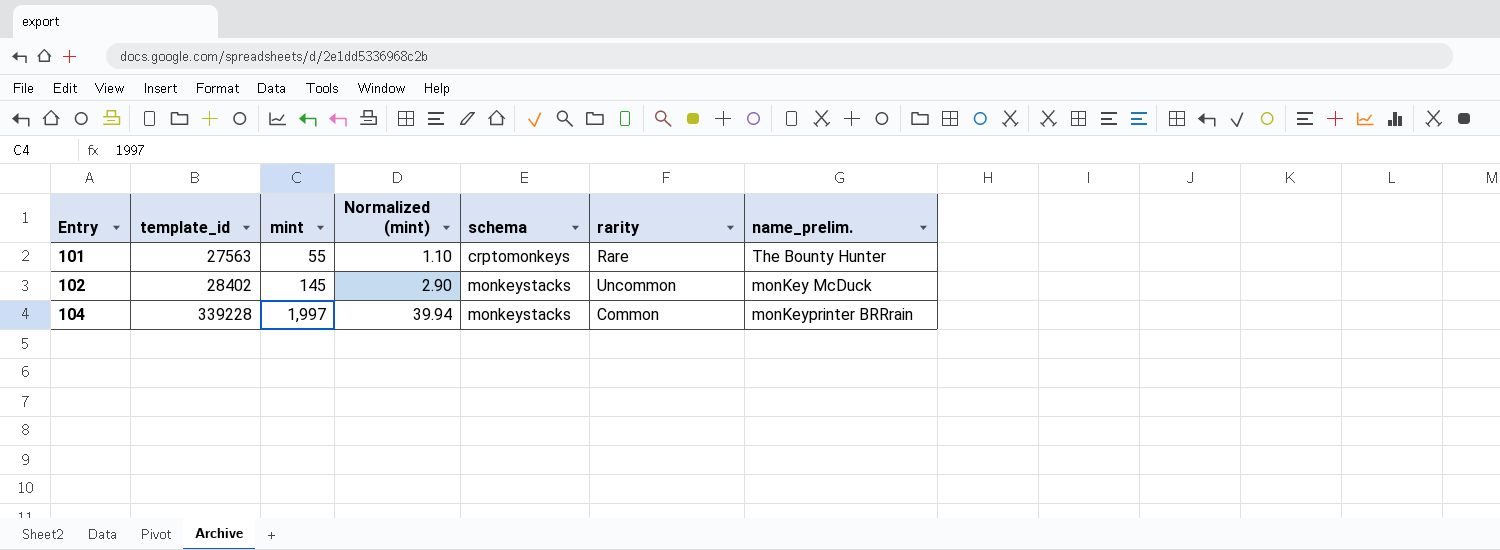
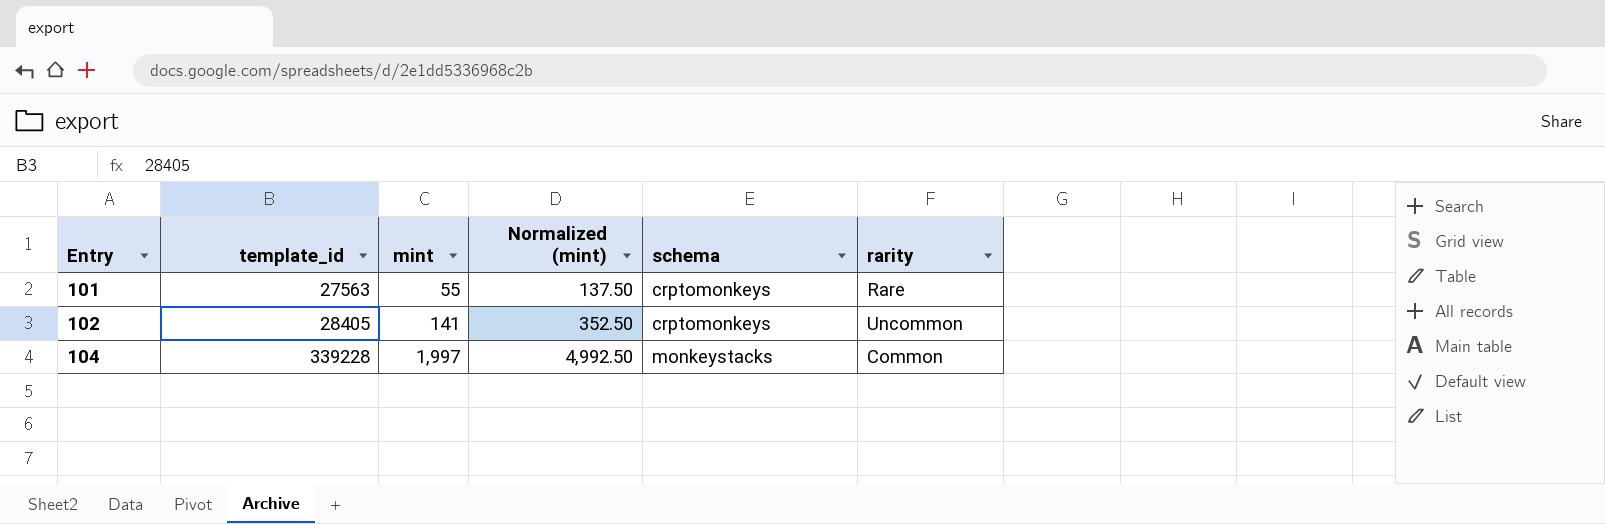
column name_prelim. | position: 7 -> none
column Normalized (mint) | formula: [mint] * 0.02 -> [mint] * 2.5
102 | template_id: 28402 -> 28405
102 | mint: 145 -> 141
102 | schema: monkeystacks -> crptomonkeys

